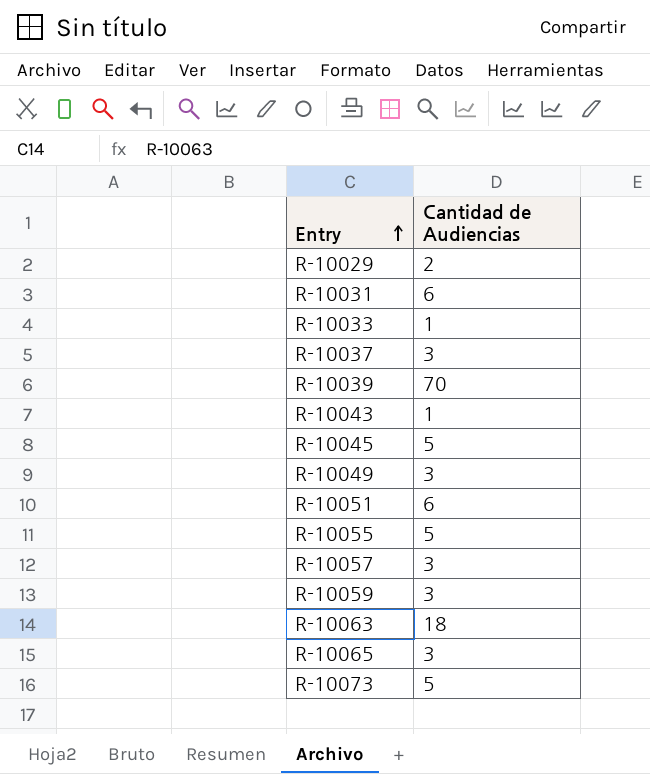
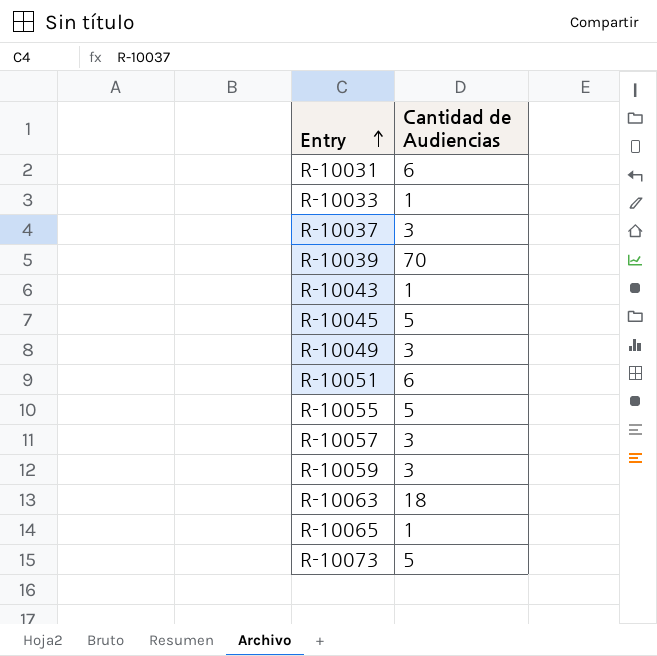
row R-10029: 2 -> none
R-10065 | Cantidad de Audiencias: 3 -> 1

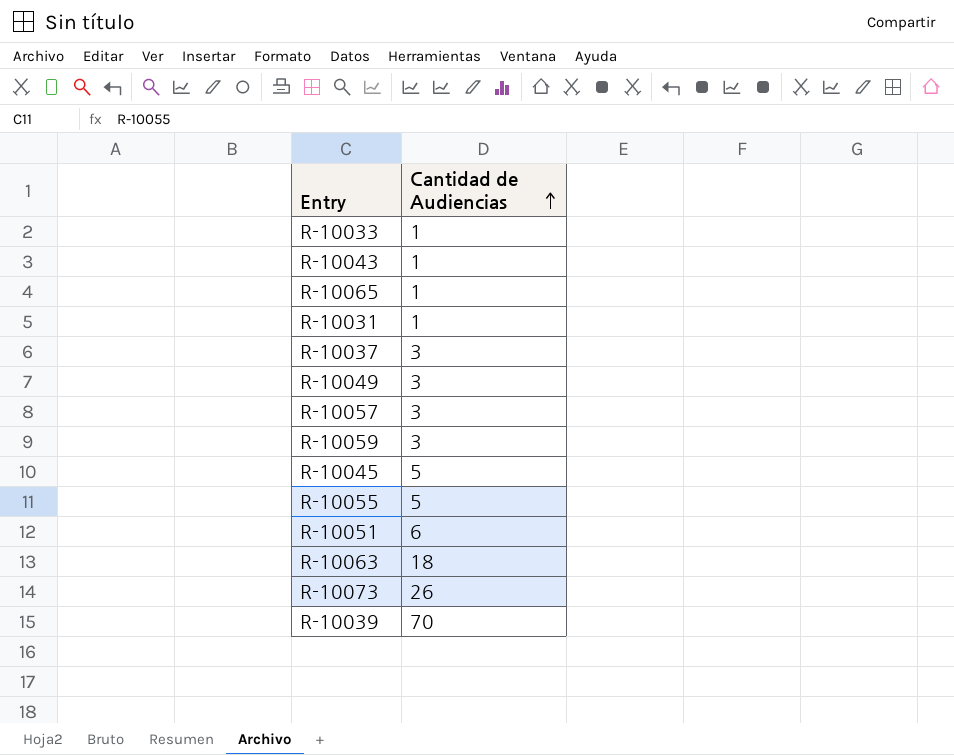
row order: Entry ascending -> Cantidad de Audiencias ascending
R-10031 | Cantidad de Audiencias: 6 -> 1
R-10073 | Cantidad de Audiencias: 5 -> 26

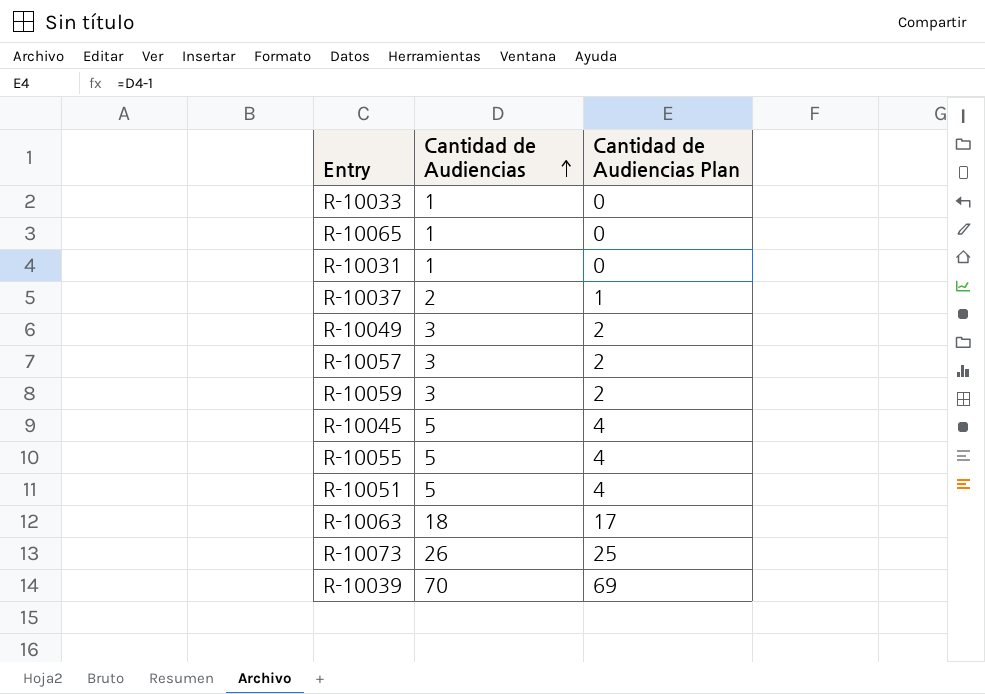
column Cantidad de Audiencias Plan | formula: none -> [Cantidad de Audiencias] - 1
row R-10043: 1 -> none
R-10037 | Cantidad de Audiencias: 3 -> 2
R-10051 | Cantidad de Audiencias: 6 -> 5

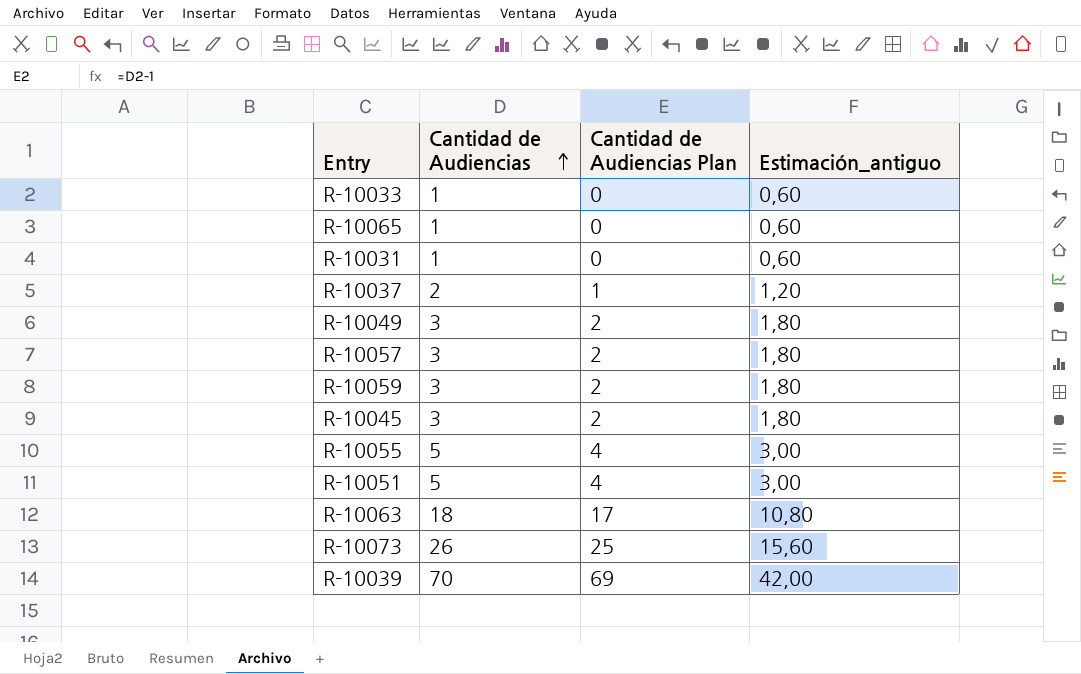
column Estimación_antiguo | formula: none -> [Cantidad de Audiencias] * 0,6
R-10045 | Cantidad de Audiencias: 5 -> 3
R-10045 | Cantidad de Audiencias Plan: 4 -> 2

